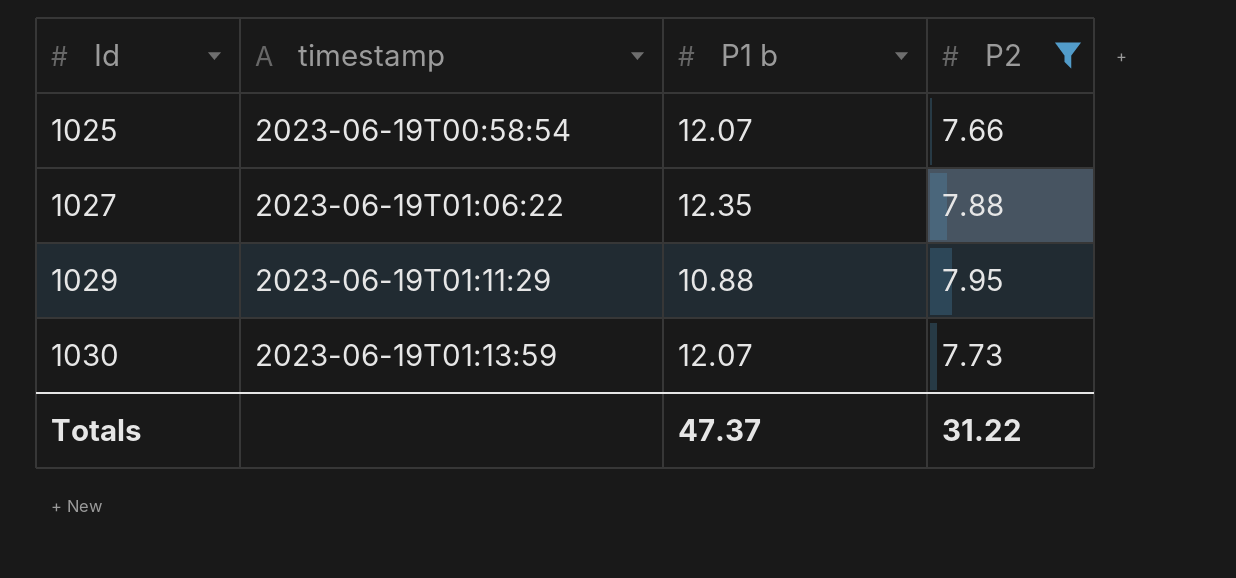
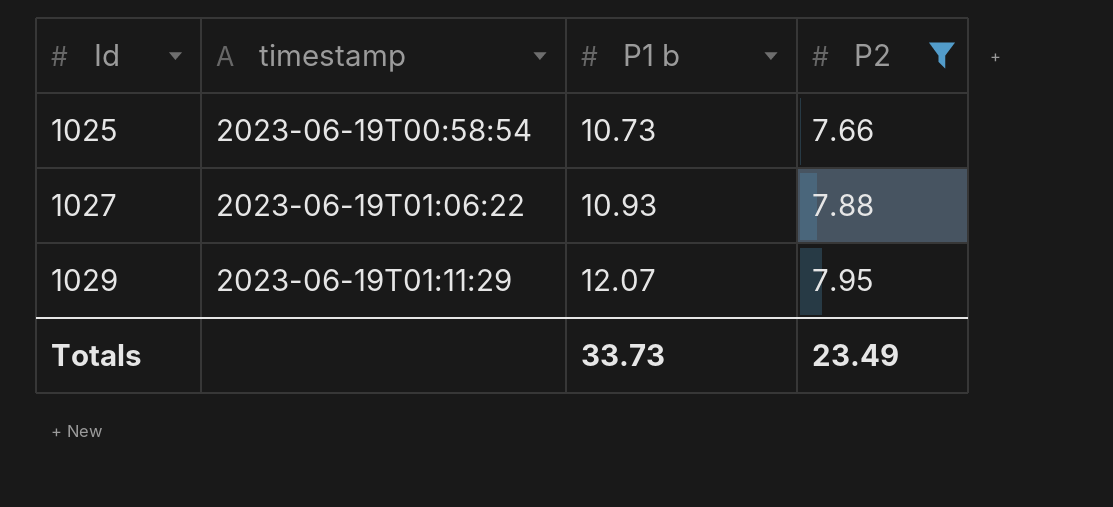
row 1030: 2023-06-19T01:13:59 | 12.07 | 7.73 -> none
1025 | P1 b: 12.07 -> 10.73
1027 | P1 b: 12.35 -> 10.93
1029 | P1 b: 10.88 -> 12.07
Totals | P1 b: 47.37 -> 33.73
Totals | P2: 31.22 -> 23.49

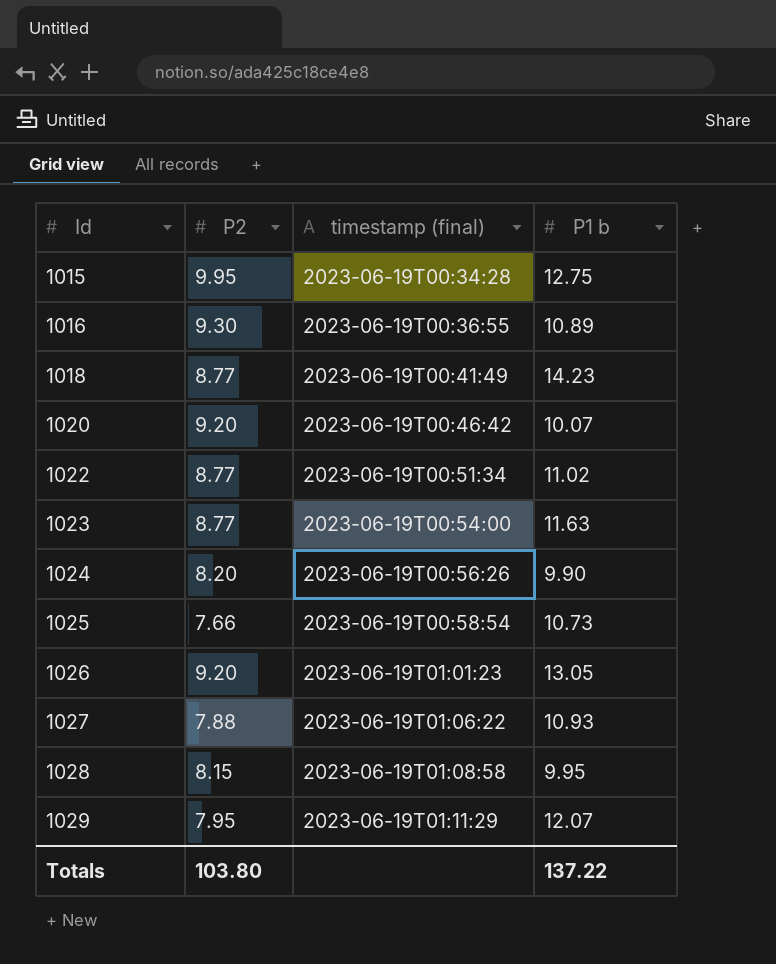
filter: P2 <= 7.95 -> none
column P2 | position: 4 -> 2
column name: timestamp -> timestamp (final)
Totals | P2: 23.49 -> 103.80
Totals | P1 b: 33.73 -> 137.22

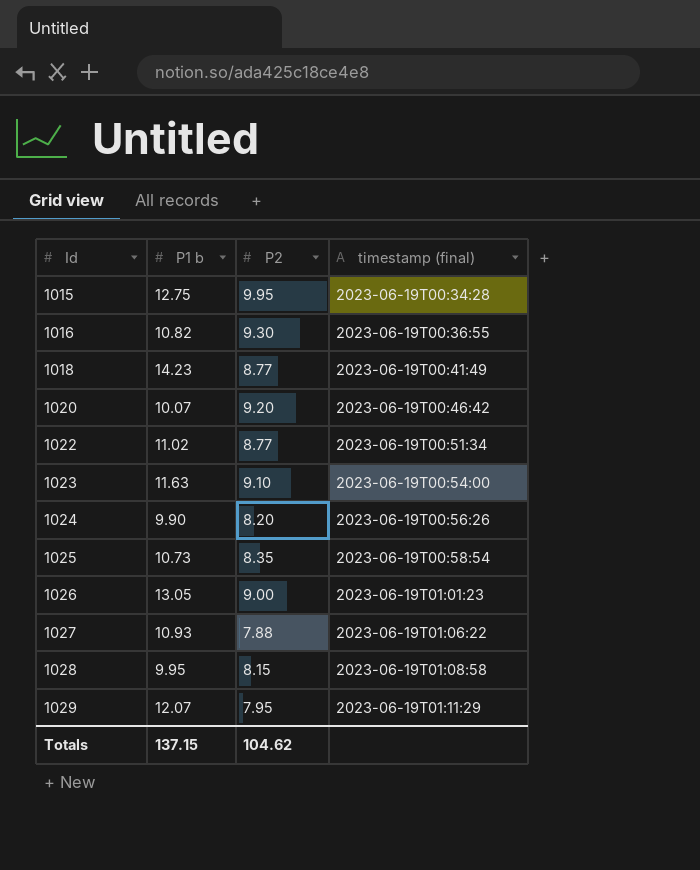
column P1 b | position: 4 -> 2
1016 | P1 b: 10.89 -> 10.82
1023 | P2: 8.77 -> 9.10
1025 | P2: 7.66 -> 8.35
1026 | P2: 9.20 -> 9.00
Totals | P1 b: 137.22 -> 137.15
Totals | P2: 103.80 -> 104.62

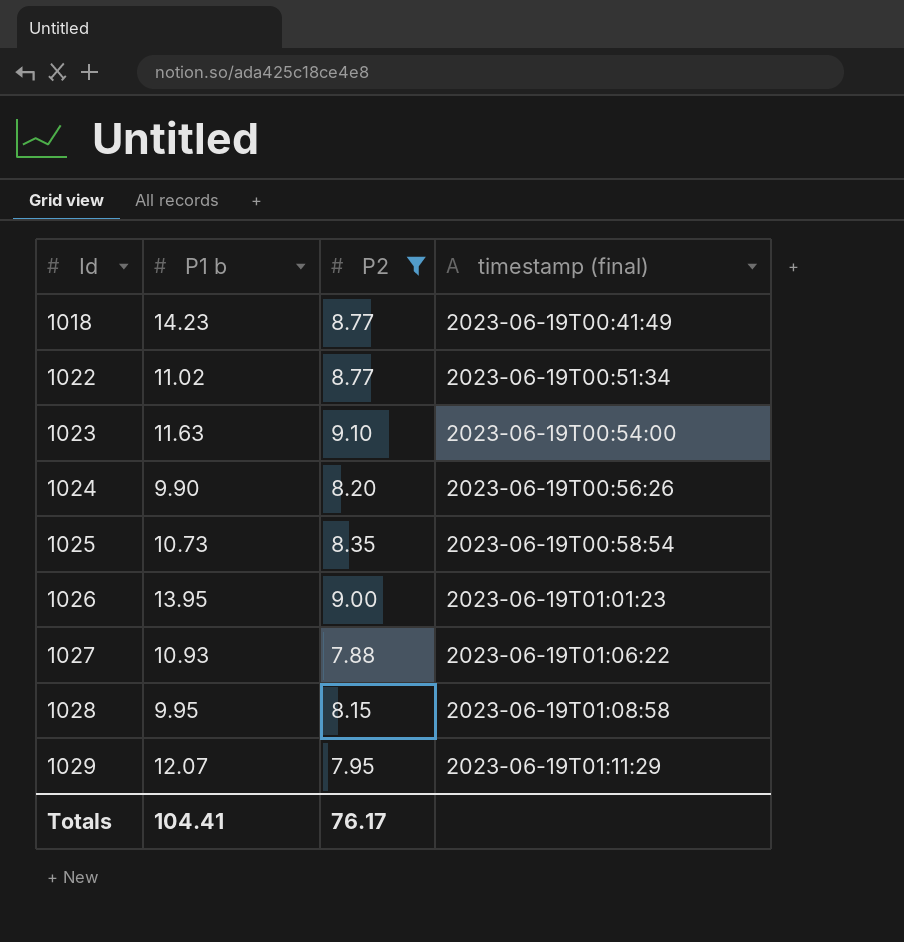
filter: none -> P2 <= 9.10
1026 | P1 b: 13.05 -> 13.95
Totals | P1 b: 137.15 -> 104.41
Totals | P2: 104.62 -> 76.17

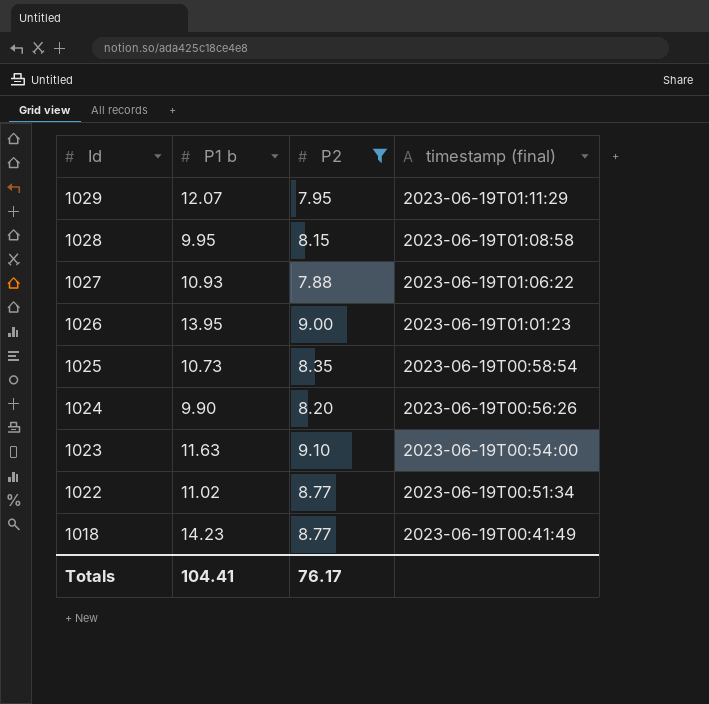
row order: Id ascending -> Id descending

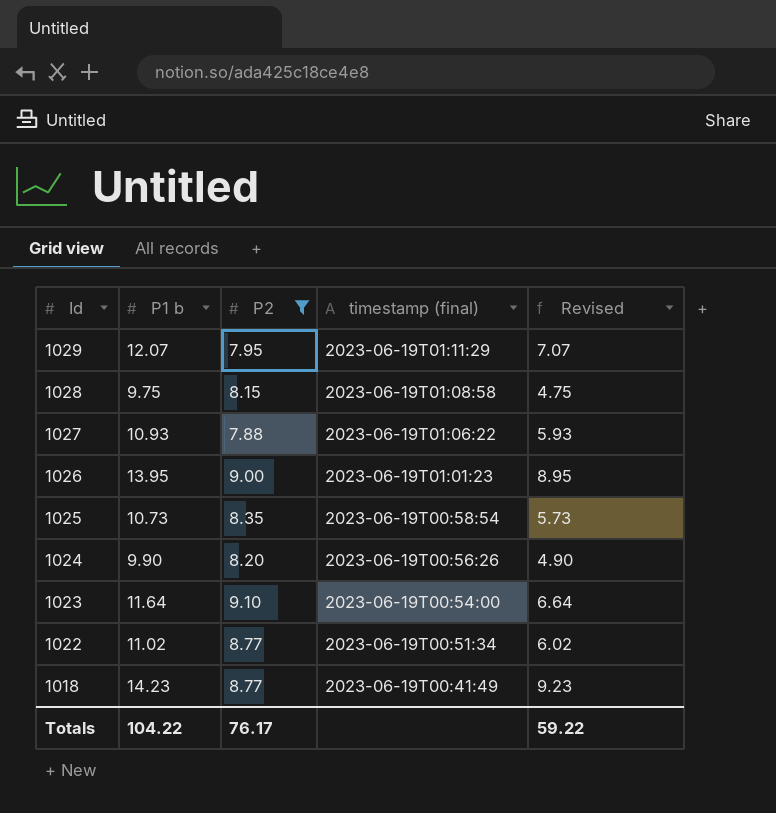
column Revised | formula: none -> [P1 b] - 5
1028 | P1 b: 9.95 -> 9.75
1023 | P1 b: 11.63 -> 11.64
Totals | P1 b: 104.41 -> 104.22

